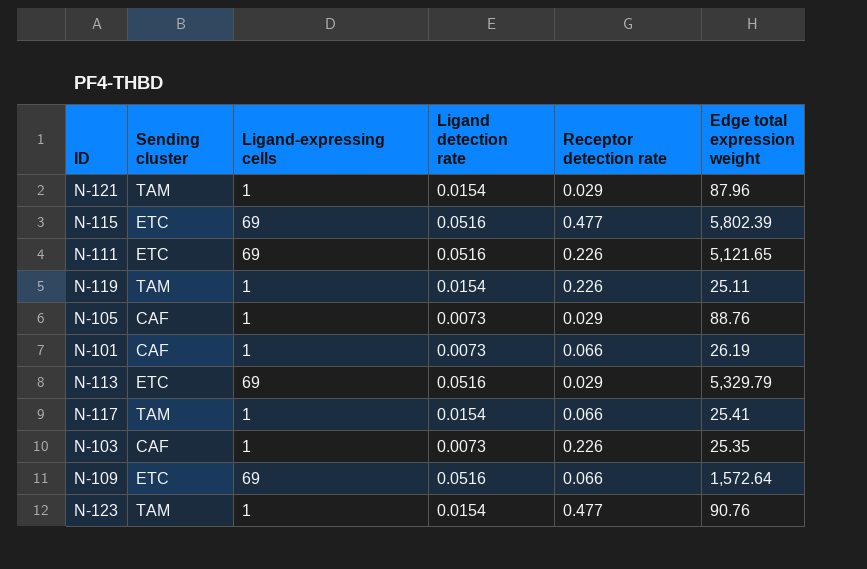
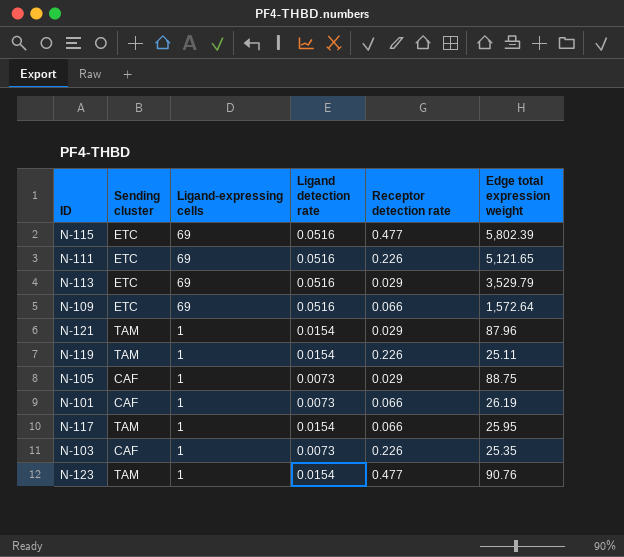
row order: none -> Ligand-expressing cells descending
N-113 | Edge total expression weight: 5,329.79 -> 3,529.79
N-105 | Edge total expression weight: 88.76 -> 88.75
N-117 | Edge total expression weight: 25.41 -> 25.95

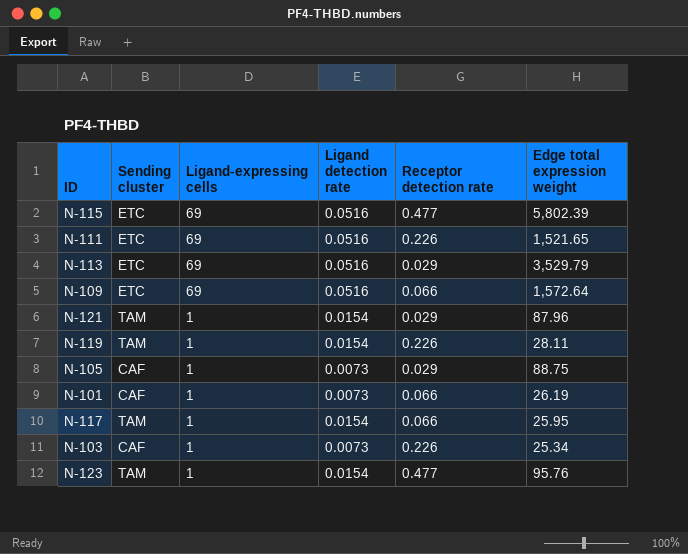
N-111 | Edge total expression weight: 5,121.65 -> 1,521.65
N-119 | Edge total expression weight: 25.11 -> 28.11
N-103 | Edge total expression weight: 25.35 -> 25.34
N-123 | Edge total expression weight: 90.76 -> 95.76

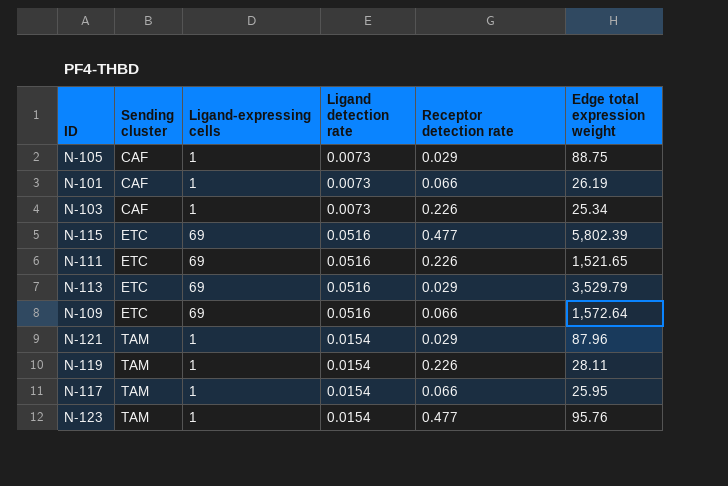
row order: Ligand-expressing cells descending -> Sending cluster ascending

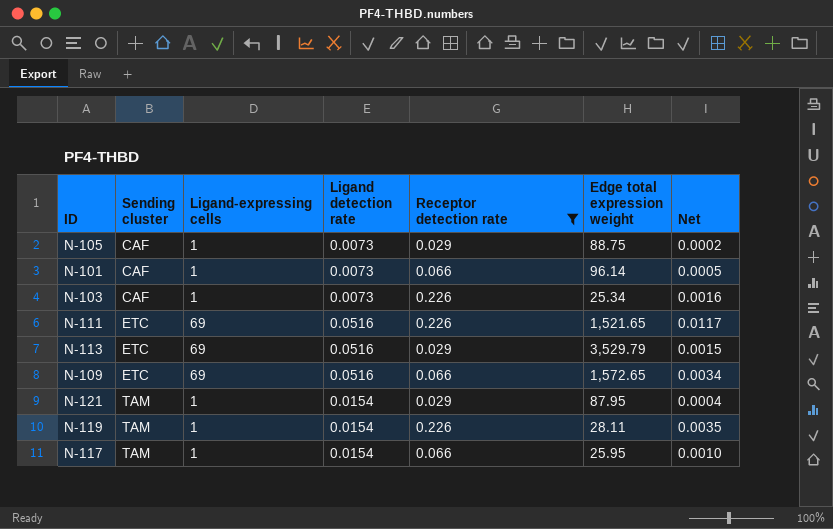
filter: none -> Receptor detection rate != 0.477
column Net | formula: none -> [Ligand detection rate] * [Receptor detection rate]
N-101 | Edge total expression weight: 26.19 -> 96.14
N-109 | Edge total expression weight: 1,572.64 -> 1,572.65
N-121 | Edge total expression weight: 87.96 -> 87.95

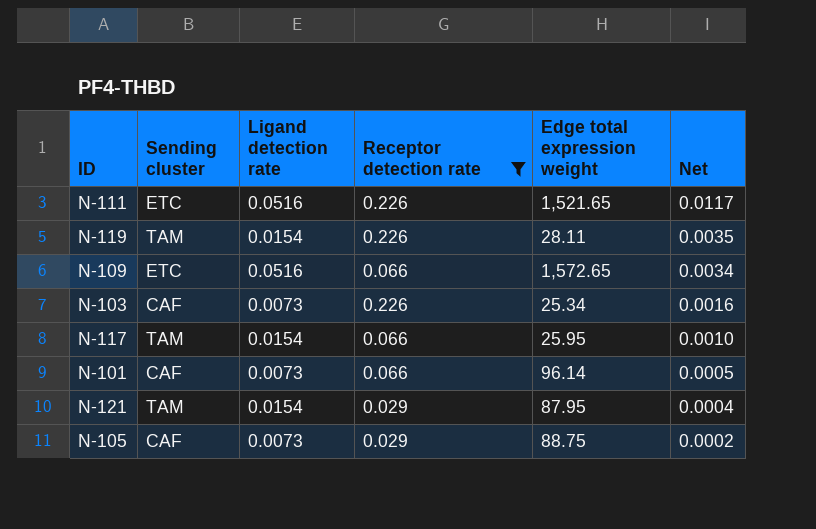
row order: Sending cluster ascending -> Net descending
column Ligand-expressing cells | position: 3 -> none
row N-113: ETC | 69 | 0.0516 | 0.029 | 3,529.79 | 0.0015 -> none

